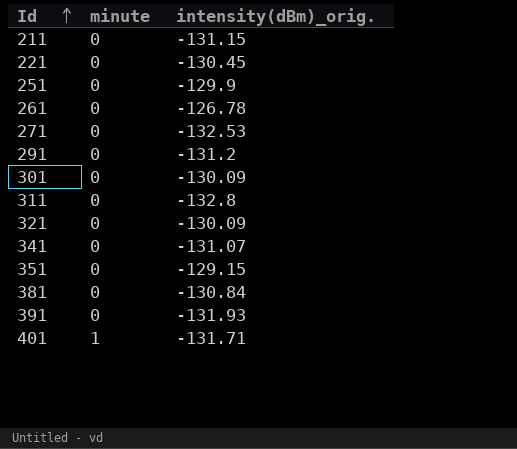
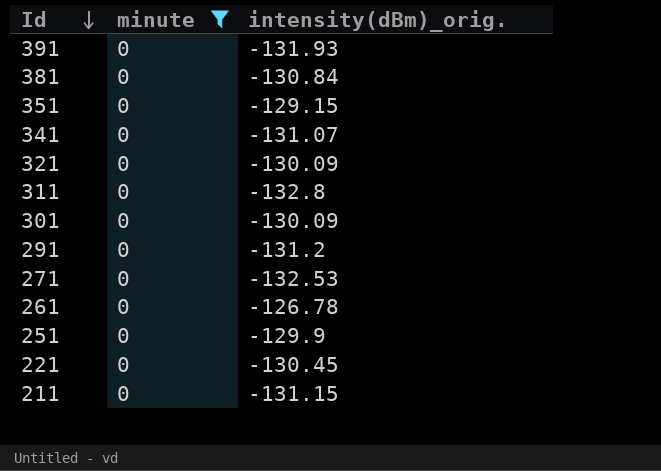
filter: none -> minute = 0
row order: Id ascending -> Id descending

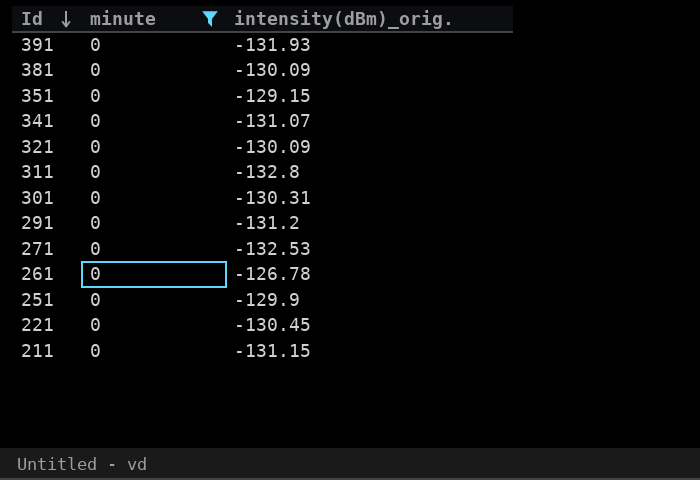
381 | intensity(dBm)_orig.: -130.84 -> -130.09
301 | intensity(dBm)_orig.: -130.09 -> -130.31

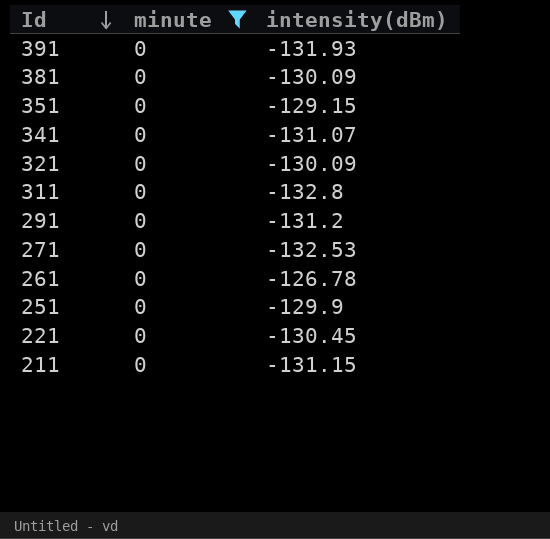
column name: intensity(dBm)_orig. -> intensity(dBm)
row 301: 0 | -130.31 -> none

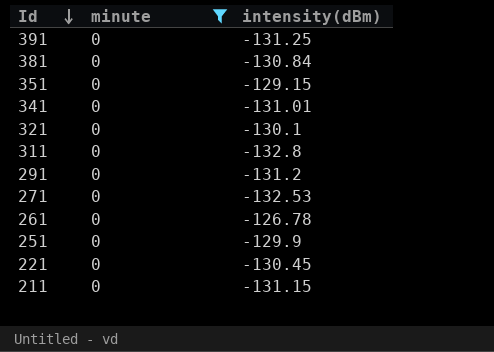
391 | intensity(dBm): -131.93 -> -131.25
381 | intensity(dBm): -130.09 -> -130.84
341 | intensity(dBm): -131.07 -> -131.01
321 | intensity(dBm): -130.09 -> -130.1

